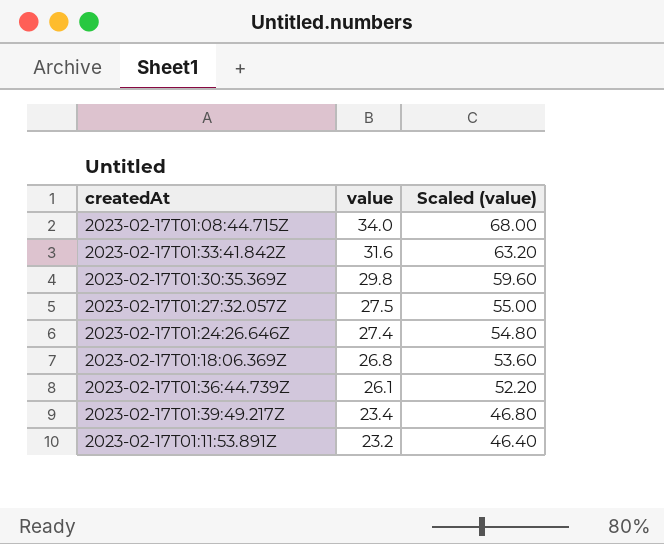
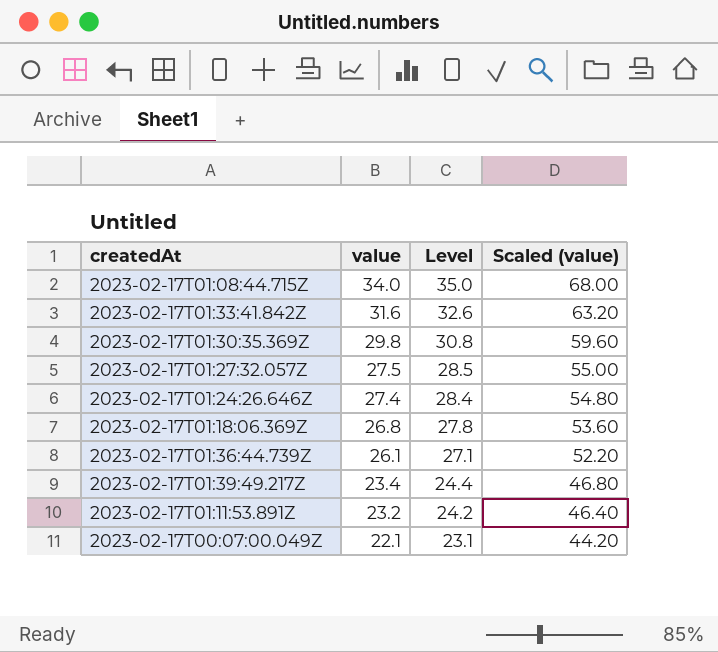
column Level | formula: none -> [value] + 1
row 2023-02-17T00:07:00.049Z: none -> 22.1 | 23.1 | 44.20

